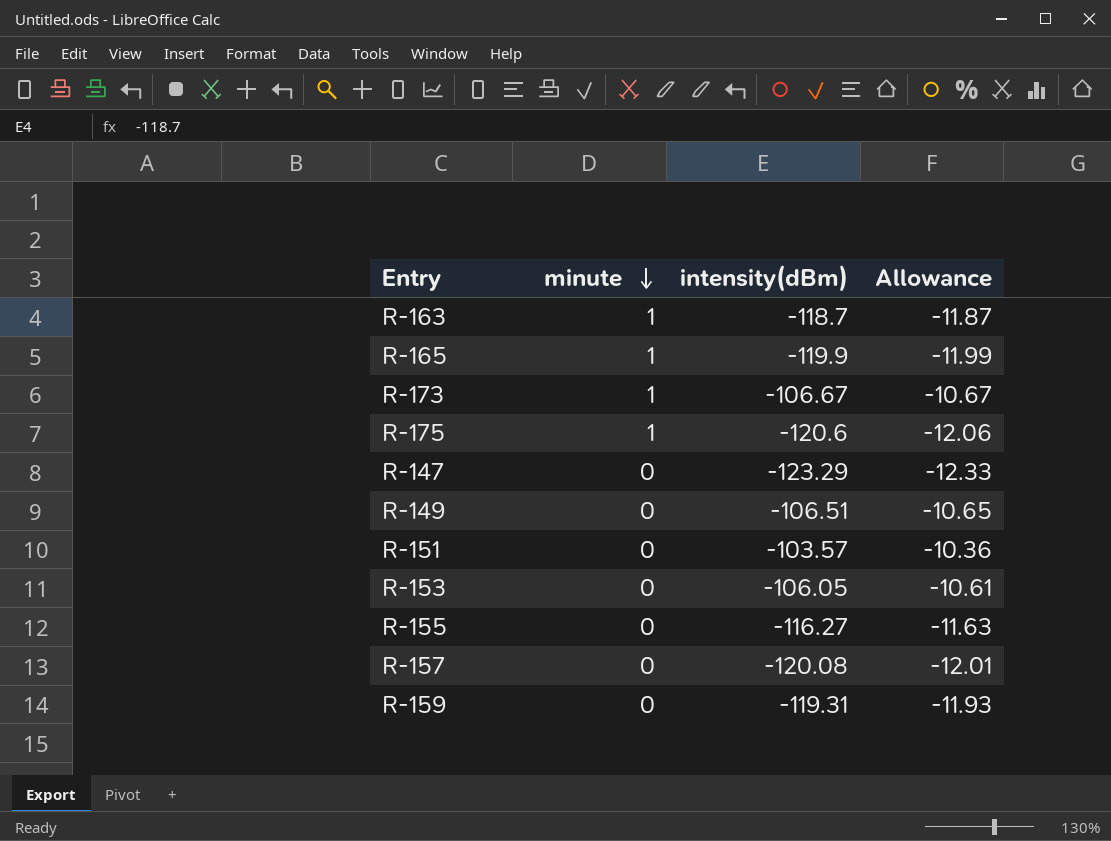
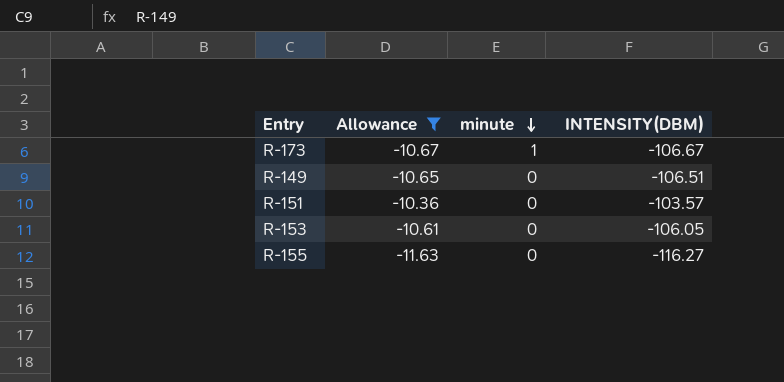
filter: none -> Allowance >= -11.63
column Allowance | position: 4 -> 2
column name: intensity(dBm) -> INTENSITY(DBM)

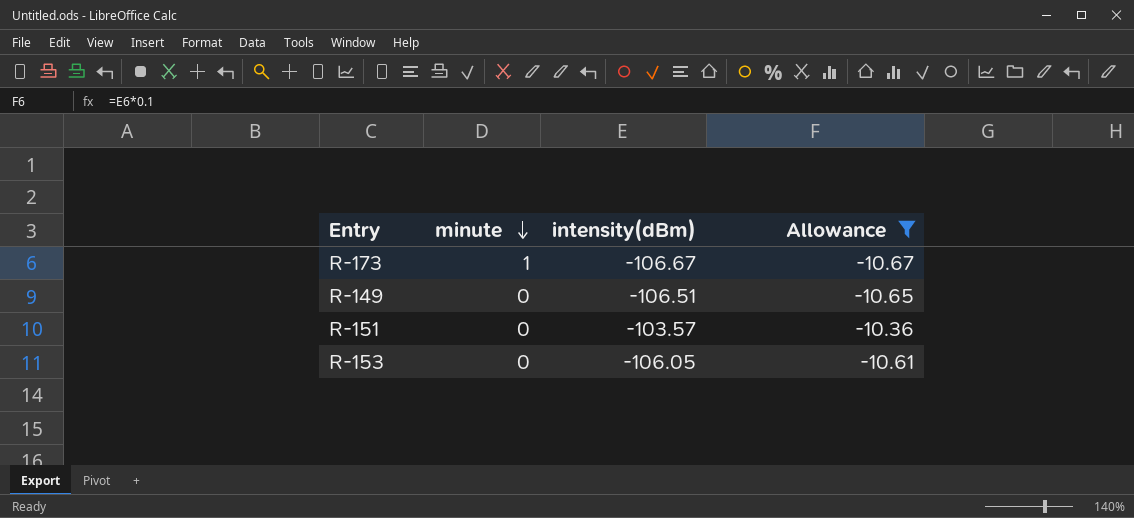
column name: INTENSITY(DBM) -> intensity(dBm)
column Allowance | position: 2 -> 4
row R-155: -11.63 | 0 | -116.27 -> none

